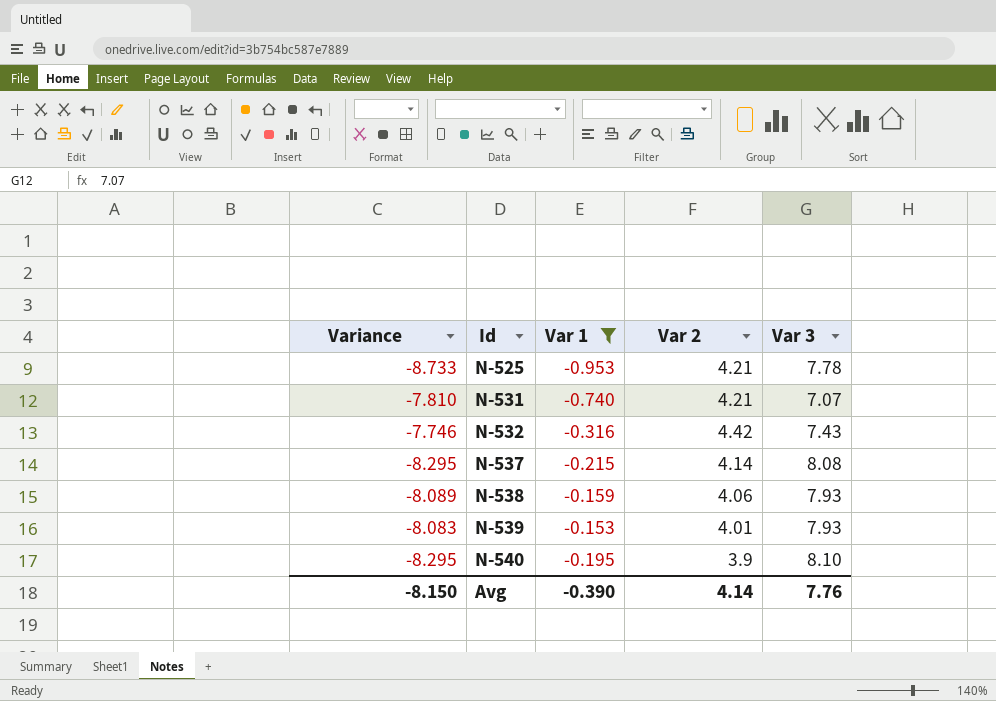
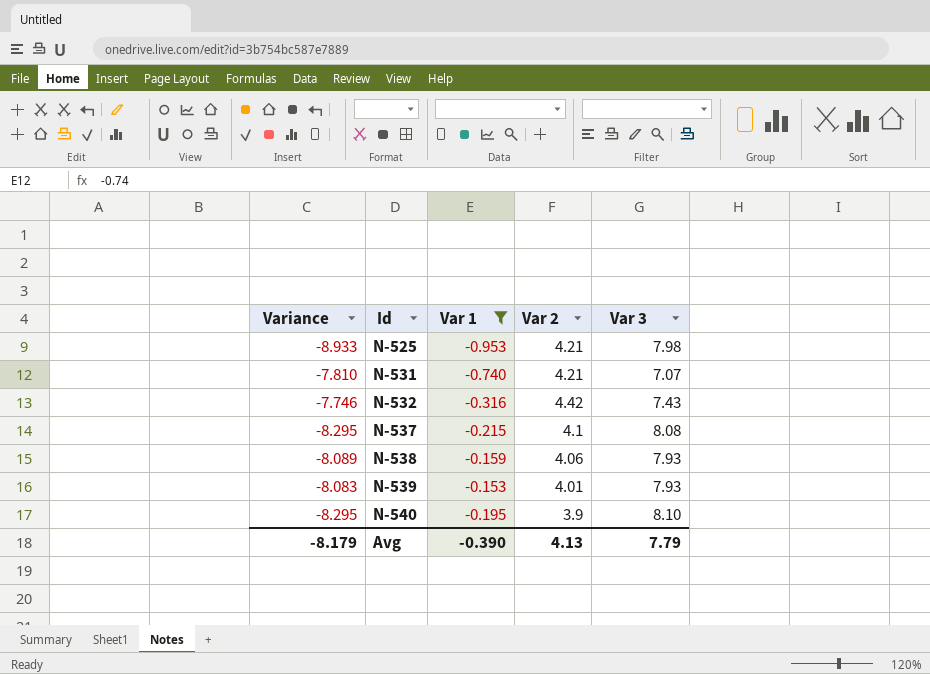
N-525 | Variance: -8.733 -> -8.933
N-525 | Var 3: 7.78 -> 7.98
N-537 | Var 2: 4.14 -> 4.1
Avg | Variance: -8.150 -> -8.179
Avg | Var 2: 4.14 -> 4.13
Avg | Var 3: 7.76 -> 7.79

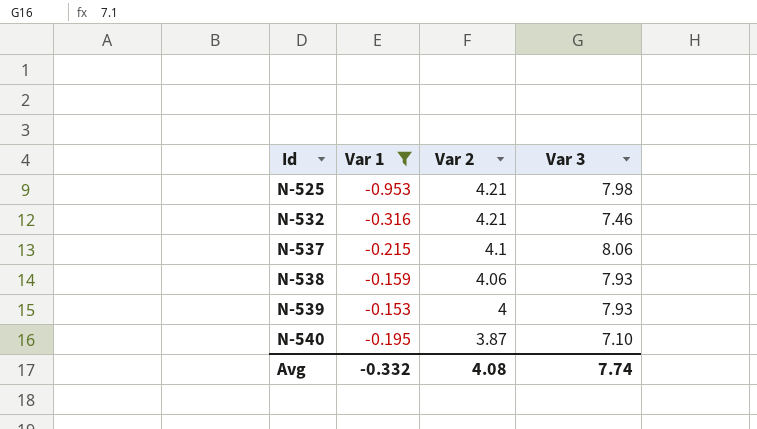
column Variance | formula: [Var 1] - [Var 3] -> none
row N-531: -7.810 | -0.740 | 4.21 | 7.07 -> none
N-532 | Var 2: 4.42 -> 4.21
N-532 | Var 3: 7.43 -> 7.46
N-537 | Var 3: 8.08 -> 8.06
N-539 | Var 2: 4.01 -> 4
N-540 | Var 2: 3.9 -> 3.87
N-540 | Var 3: 8.10 -> 7.10
Avg | Var 1: -0.390 -> -0.332
Avg | Var 2: 4.13 -> 4.08
Avg | Var 3: 7.79 -> 7.74

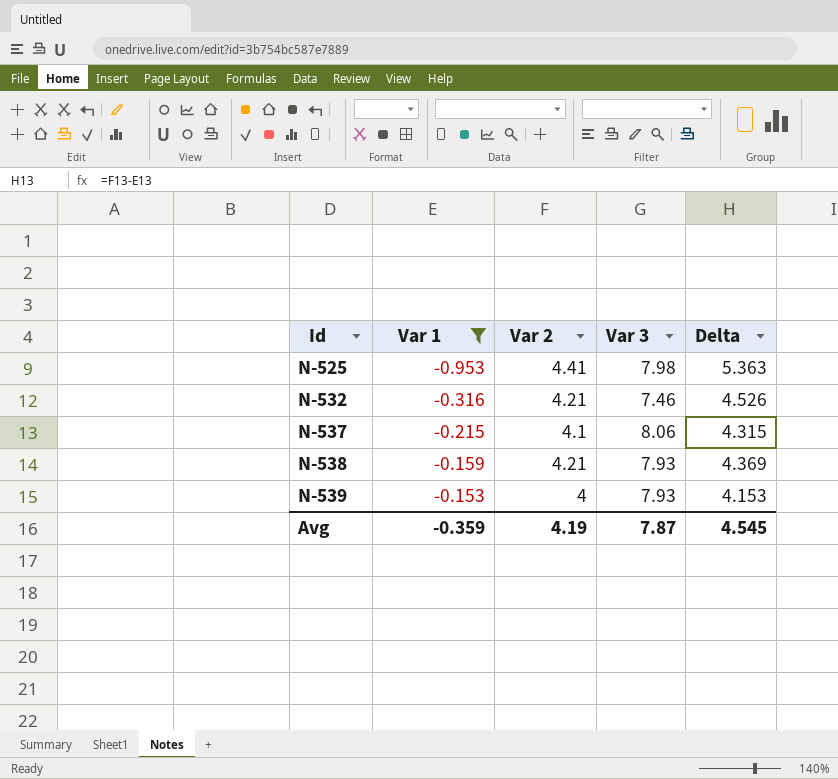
column Delta | formula: none -> [Var 2] - [Var 1]
row N-540: -0.195 | 3.87 | 7.10 -> none
N-525 | Var 2: 4.21 -> 4.41
N-538 | Var 2: 4.06 -> 4.21
Avg | Var 1: -0.332 -> -0.359
Avg | Var 2: 4.08 -> 4.19
Avg | Var 3: 7.74 -> 7.87

